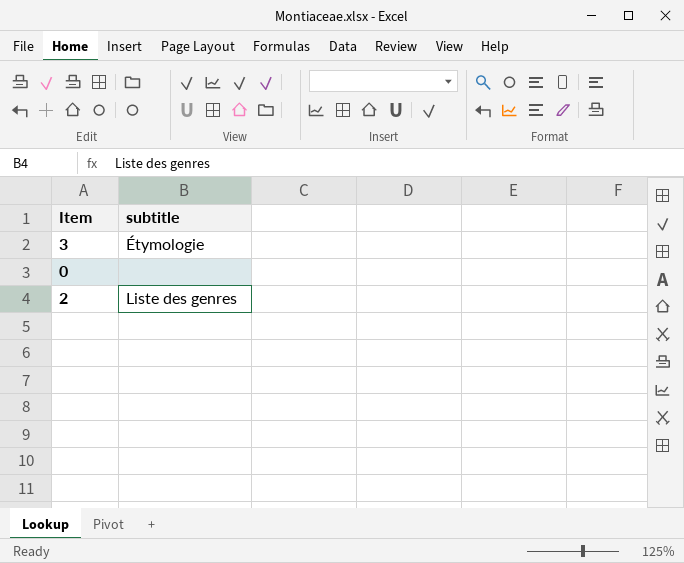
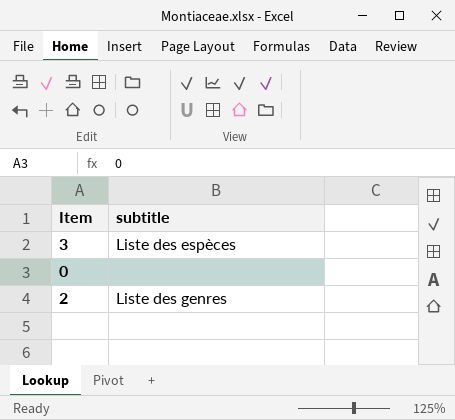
3 | subtitle: Étymologie -> Liste des espèces

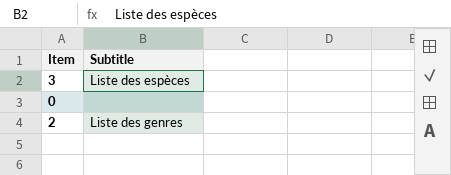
column name: subtitle -> Subtitle

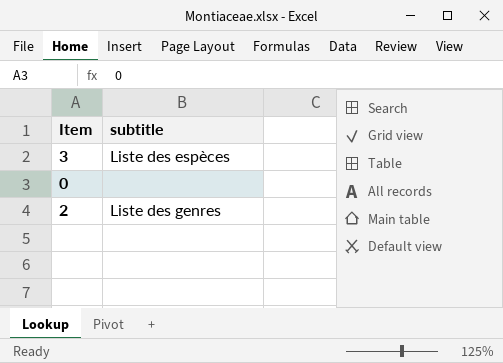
column name: Subtitle -> subtitle

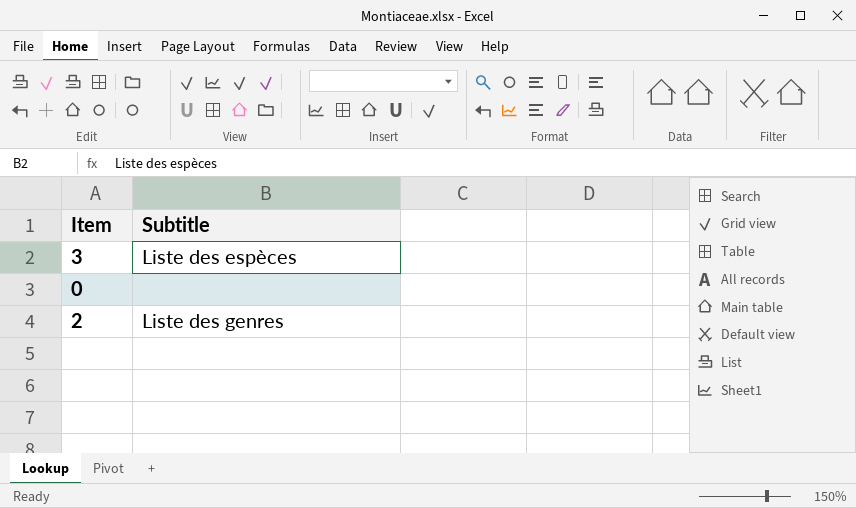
column name: subtitle -> Subtitle

